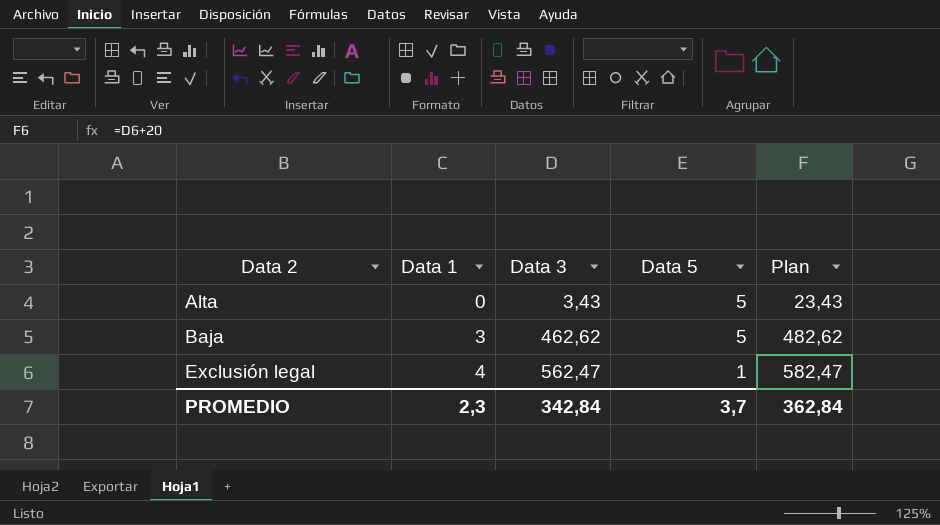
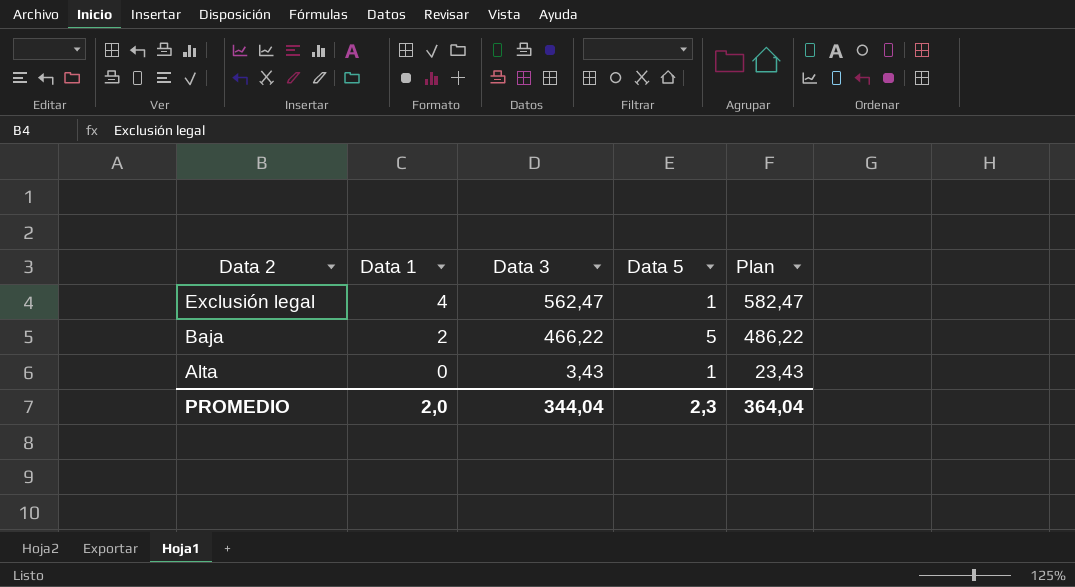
row order: Data 2 ascending -> Data 2 descending
Baja | Data 1: 3 -> 2
Baja | Data 3: 462,62 -> 466,22
Baja | Plan: 482,62 -> 486,22
Alta | Data 5: 5 -> 1
PROMEDIO | Data 1: 2,3 -> 2,0
PROMEDIO | Data 3: 342,84 -> 344,04
PROMEDIO | Data 5: 3,7 -> 2,3
PROMEDIO | Plan: 362,84 -> 364,04

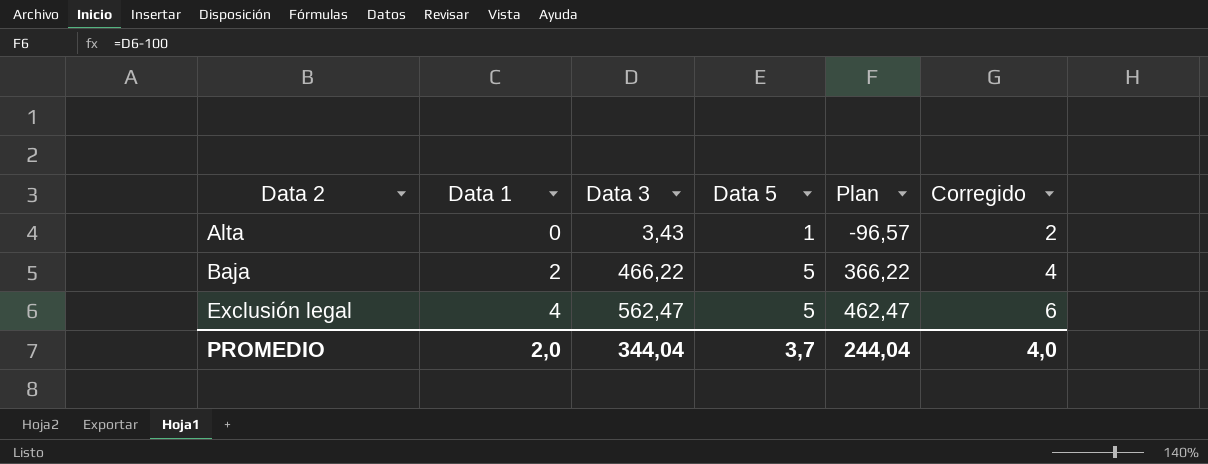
row order: Data 2 descending -> Data 2 ascending
column Plan | formula: [Data 3] + 20 -> [Data 3] - 100
column Corregido | formula: none -> [Data 1] + 2
Exclusión legal | Data 5: 1 -> 5
PROMEDIO | Data 5: 2,3 -> 3,7
PROMEDIO | Plan: 364,04 -> 244,04

